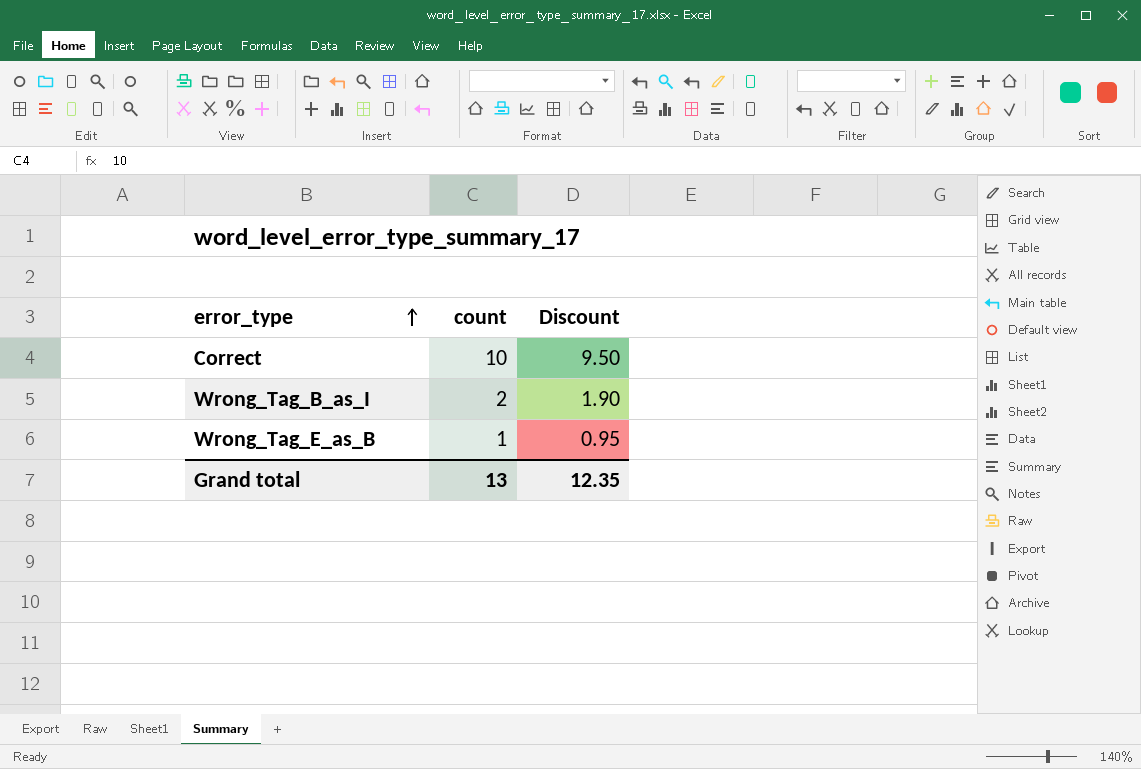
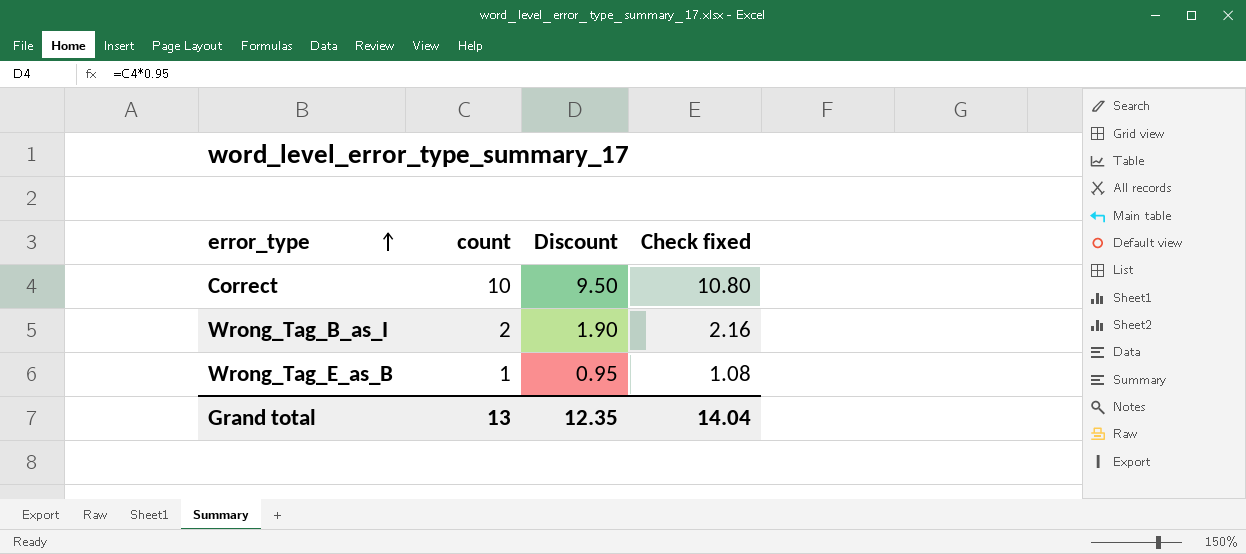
column Check fixed | formula: none -> [count] * 1.08

